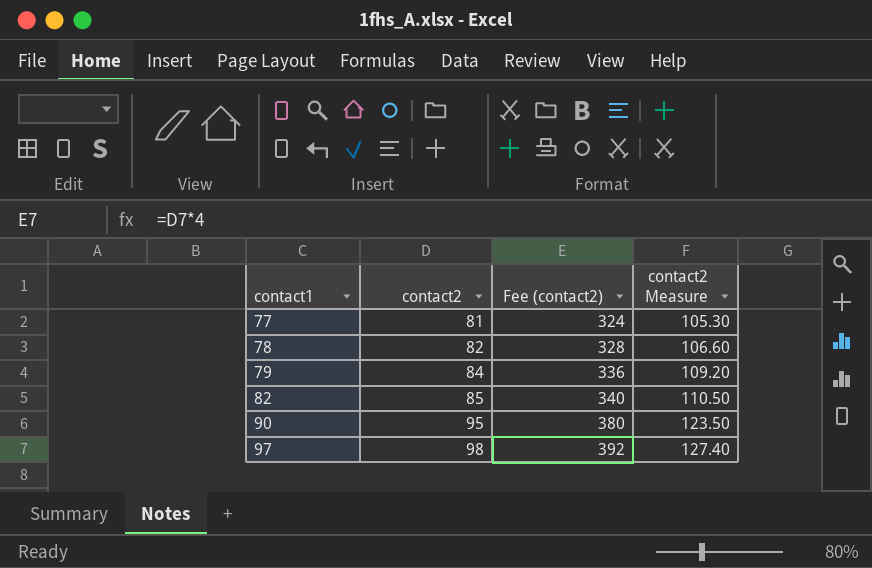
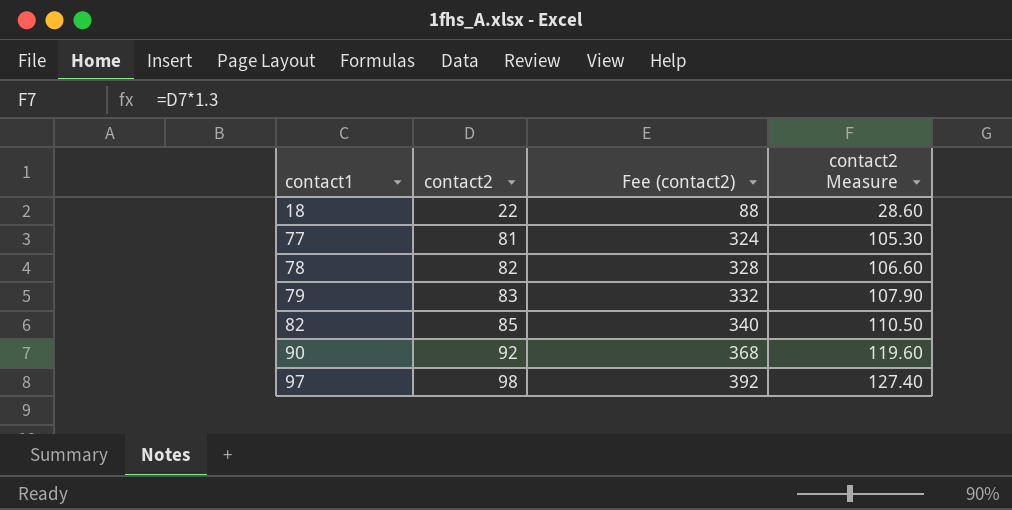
row 18: none -> 22 | 88 | 28.60
79 | contact2: 84 -> 83
79 | Fee (contact2): 336 -> 332
79 | contact2 Measure: 109.20 -> 107.90
90 | contact2: 95 -> 92
90 | Fee (contact2): 380 -> 368
90 | contact2 Measure: 123.50 -> 119.60

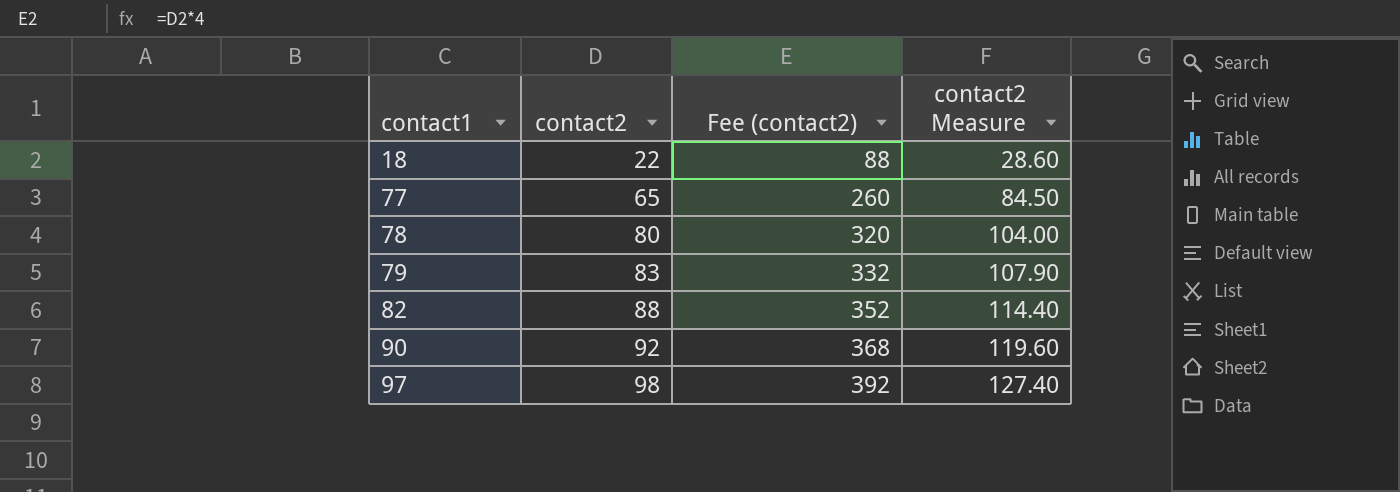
77 | contact2: 81 -> 65
77 | Fee (contact2): 324 -> 260
77 | contact2 Measure: 105.30 -> 84.50
78 | contact2: 82 -> 80
78 | Fee (contact2): 328 -> 320
78 | contact2 Measure: 106.60 -> 104.00
82 | contact2: 85 -> 88
82 | Fee (contact2): 340 -> 352
82 | contact2 Measure: 110.50 -> 114.40

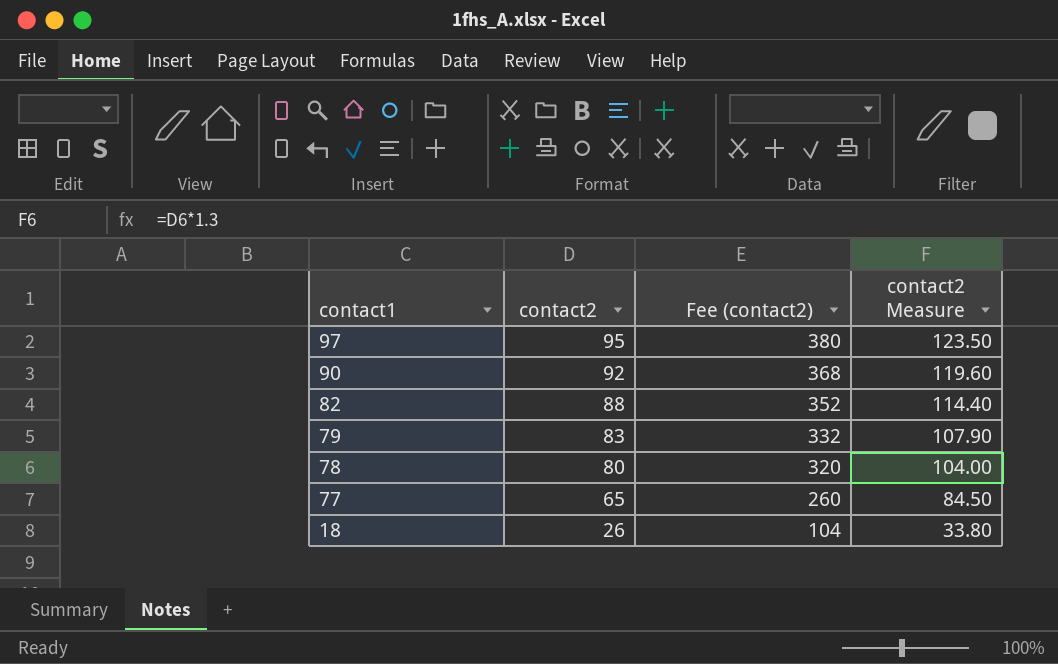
row order: contact1 ascending -> contact1 descending
97 | contact2: 98 -> 95
97 | Fee (contact2): 392 -> 380
97 | contact2 Measure: 127.40 -> 123.50
18 | contact2: 22 -> 26
18 | Fee (contact2): 88 -> 104
18 | contact2 Measure: 28.60 -> 33.80

